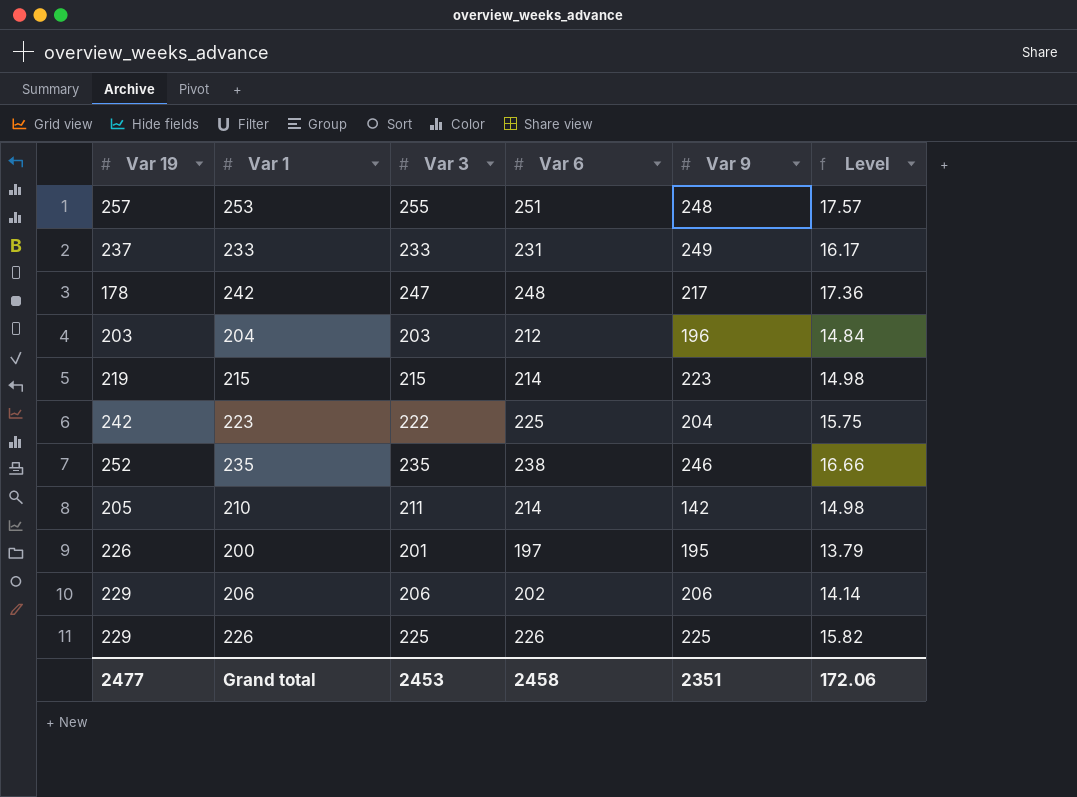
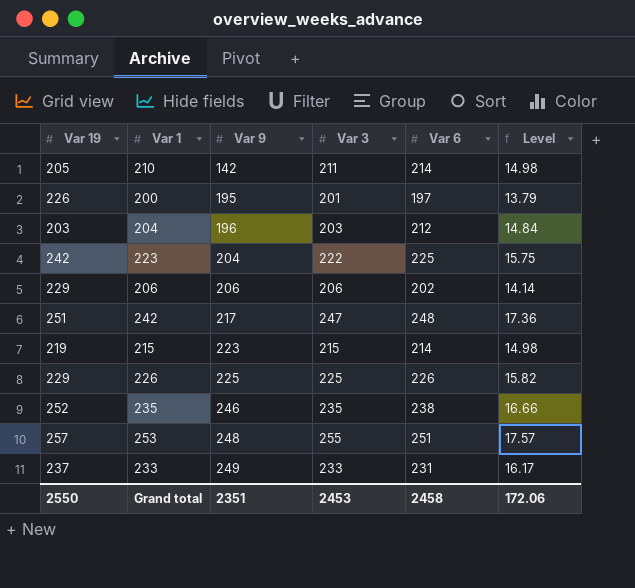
row order: none -> Var 9 ascending
column Var 9 | position: 5 -> 3
242 | Var 19: 178 -> 251
Grand total | Var 19: 2477 -> 2550

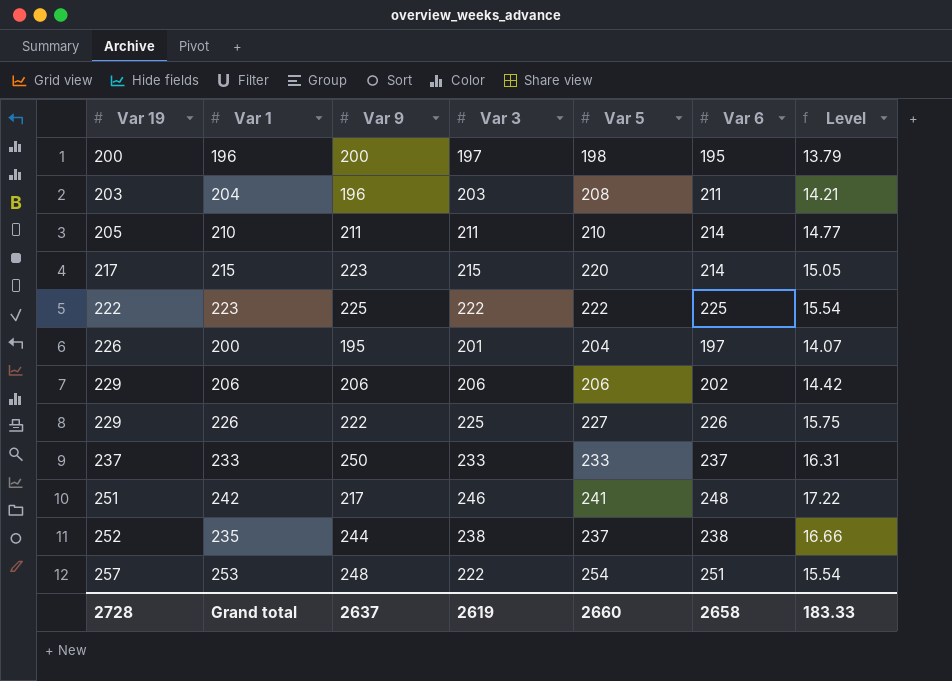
row order: Var 9 ascending -> Var 19 ascending
column Var 5 | position: none -> 5
column Level | formula: [Var 6] * 0.07 -> [Var 3] * 0.07
row 196: none -> 200 | 200 | 197 | 198 | 195 | 13.79
204 | Var 6: 212 -> 211
210 | Var 9: 142 -> 211
215 | Var 19: 219 -> 217
223 | Var 19: 242 -> 222
223 | Var 9: 204 -> 225
226 | Var 9: 225 -> 222
233 | Var 9: 249 -> 250
233 | Var 6: 231 -> 237
242 | Var 3: 247 -> 246
235 | Var 9: 246 -> 244
235 | Var 3: 235 -> 238
253 | Var 3: 255 -> 222
Grand total | Var 19: 2550 -> 2728
Grand total | Var 9: 2351 -> 2637
Grand total | Var 3: 2453 -> 2619
Grand total | Var 6: 2458 -> 2658
Grand total | Level: 172.06 -> 183.33

